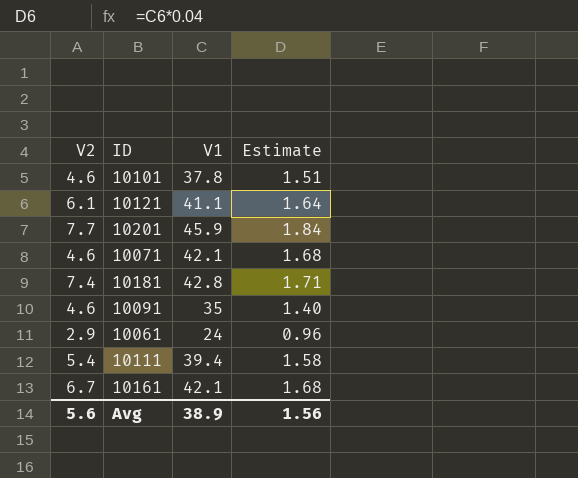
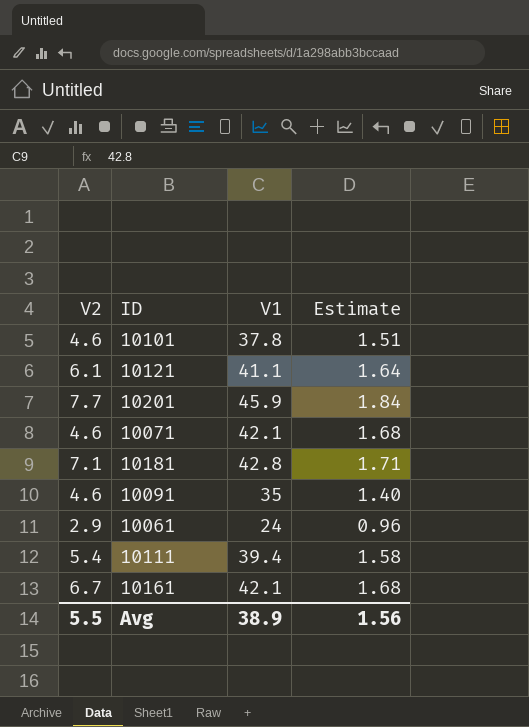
10181 | V2: 7.4 -> 7.1
Avg | V2: 5.6 -> 5.5

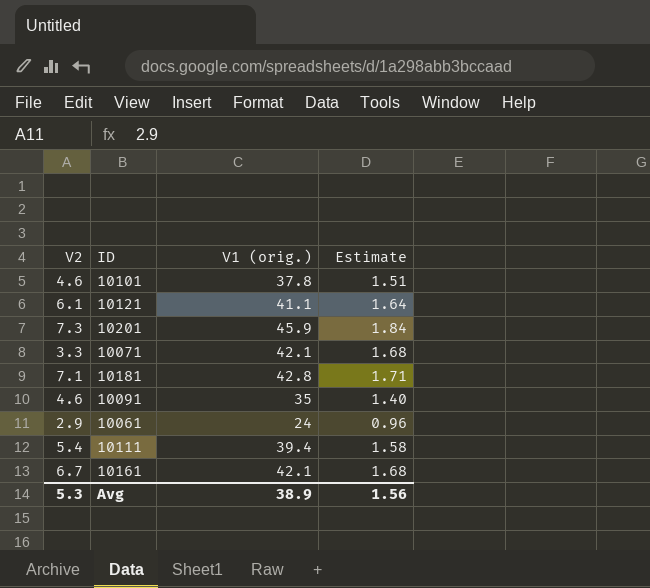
column name: V1 -> V1 (orig.)
10201 | V2: 7.7 -> 7.3
10071 | V2: 4.6 -> 3.3
Avg | V2: 5.5 -> 5.3

